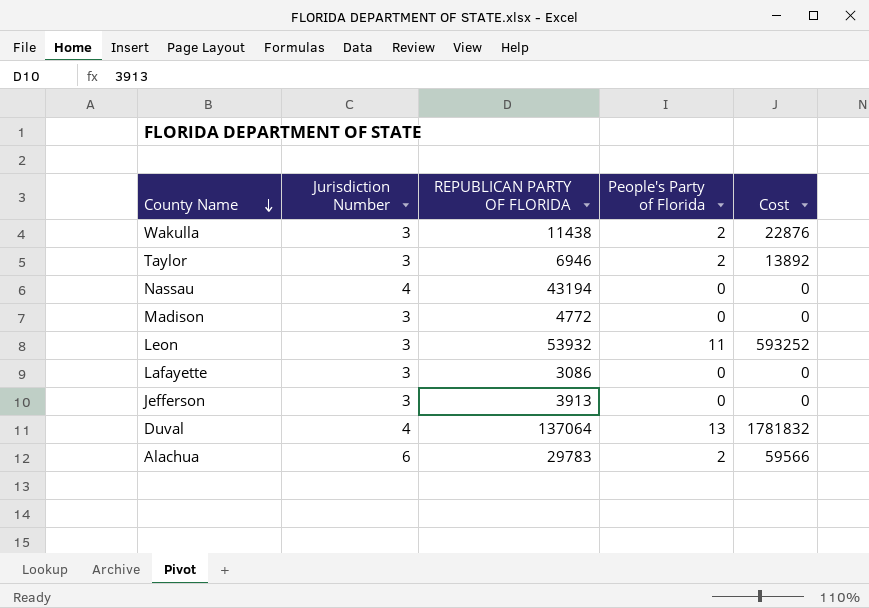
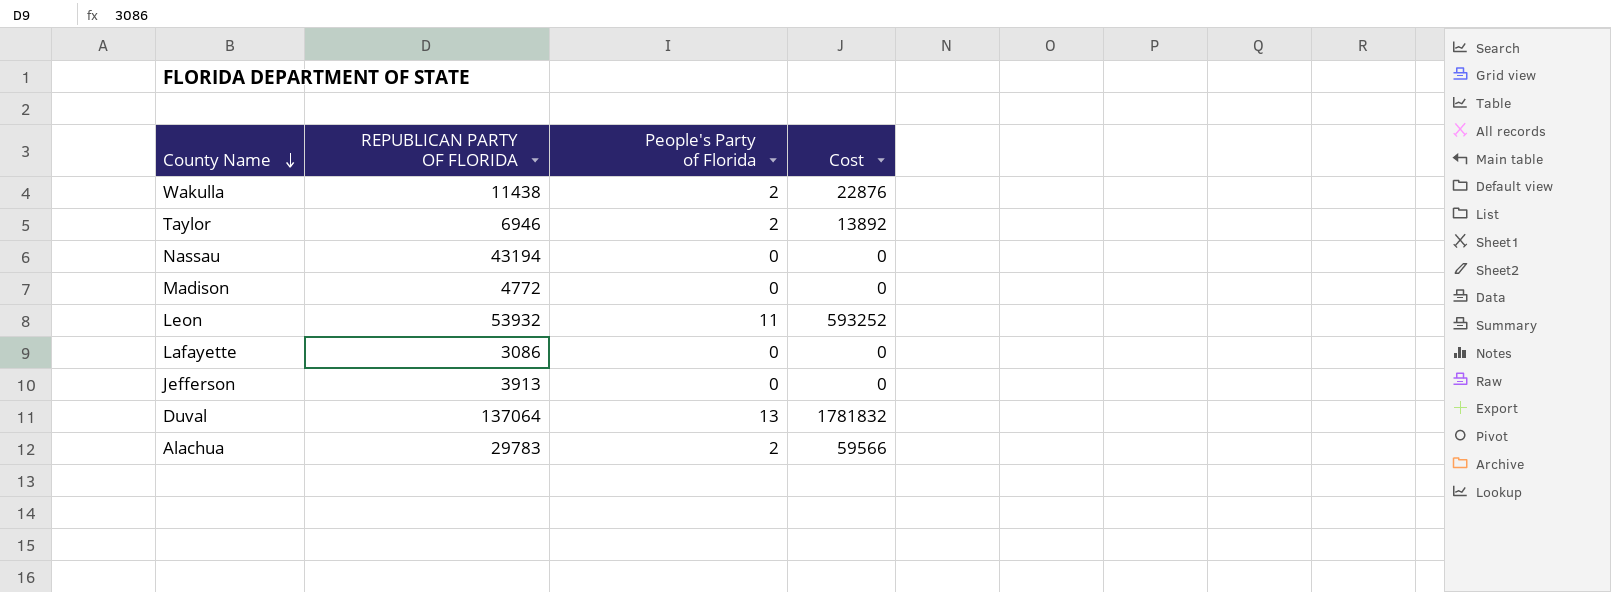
column Jurisdiction Number | position: 2 -> none

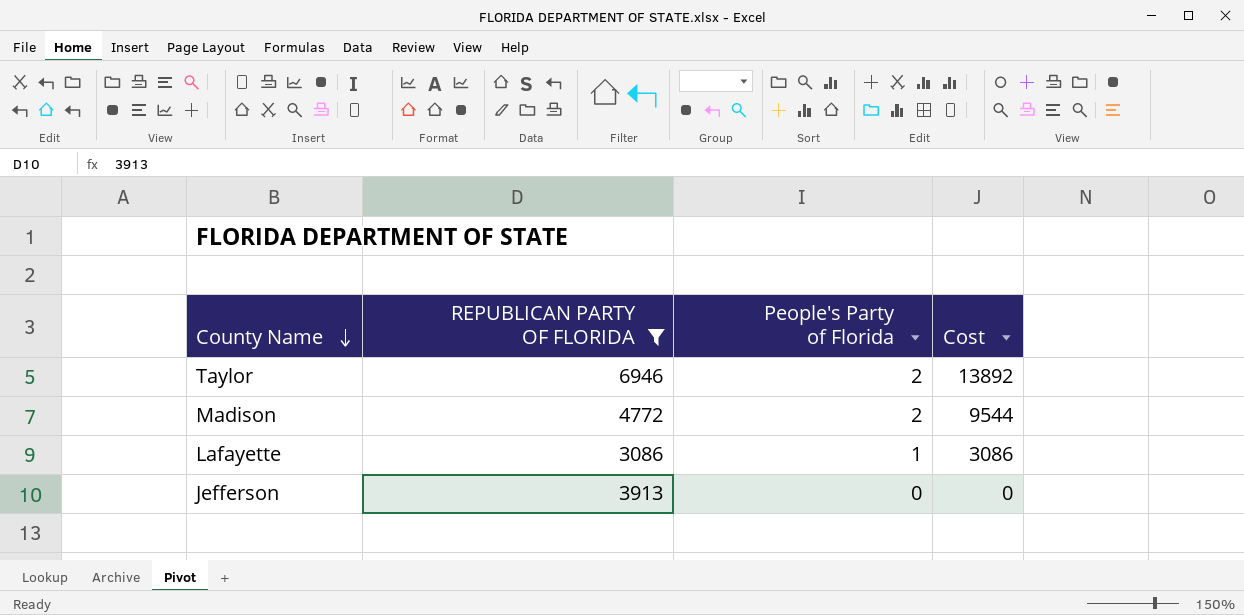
filter: none -> REPUBLICAN PARTY OF FLORIDA <= 6946
Madison | People's Party of Florida: 0 -> 2
Madison | Cost: 0 -> 9544
Lafayette | People's Party of Florida: 0 -> 1
Lafayette | Cost: 0 -> 3086

